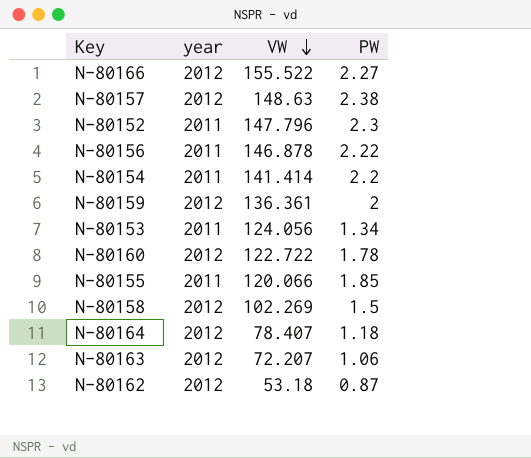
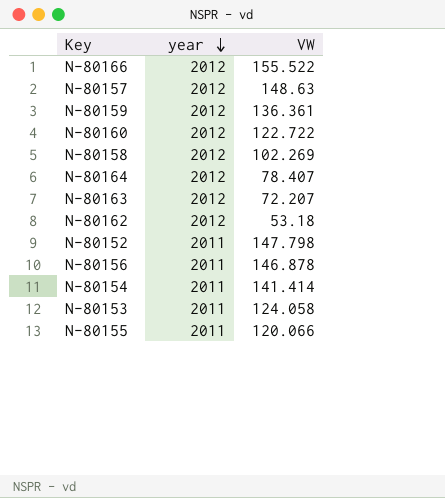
row order: VW descending -> year descending
column PW | position: 4 -> none
N-80152 | VW: 147.796 -> 147.798
N-80153 | VW: 124.056 -> 124.058

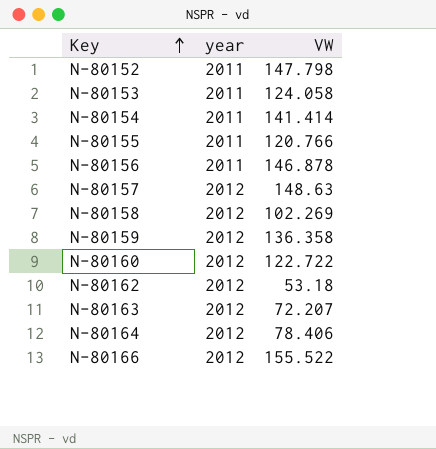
row order: year descending -> Key ascending
N-80155 | VW: 120.066 -> 120.766
N-80159 | VW: 136.361 -> 136.358
N-80164 | VW: 78.407 -> 78.406

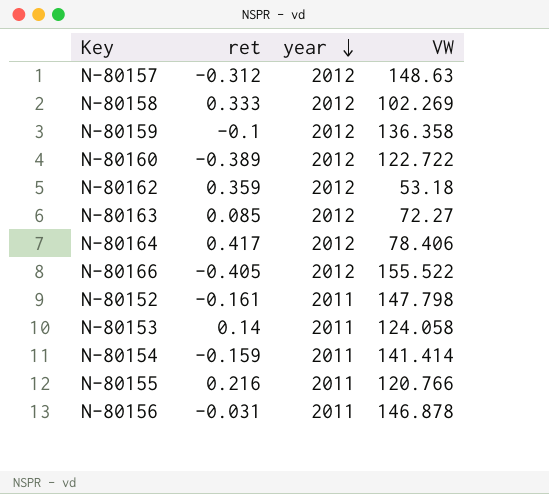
row order: Key ascending -> year descending
column ret | position: none -> 2
N-80163 | VW: 72.207 -> 72.27

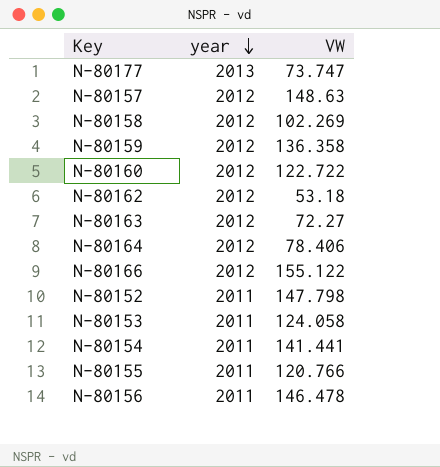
column ret | position: 2 -> none
row N-80177: none -> 2013 | 73.747
N-80166 | VW: 155.522 -> 155.122
N-80154 | VW: 141.414 -> 141.441
N-80156 | VW: 146.878 -> 146.478

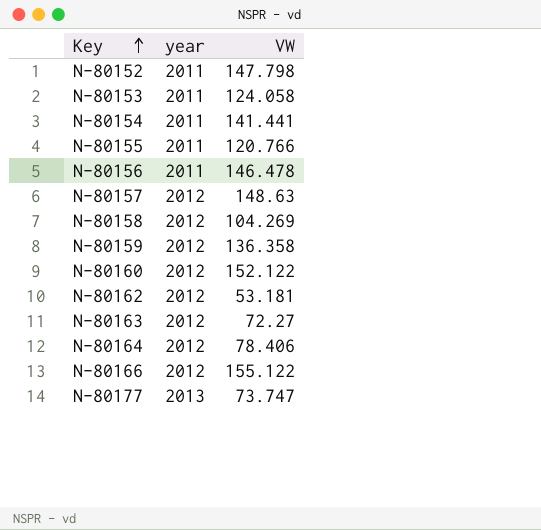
row order: year descending -> Key ascending
N-80158 | VW: 102.269 -> 104.269
N-80160 | VW: 122.722 -> 152.122
N-80162 | VW: 53.18 -> 53.181

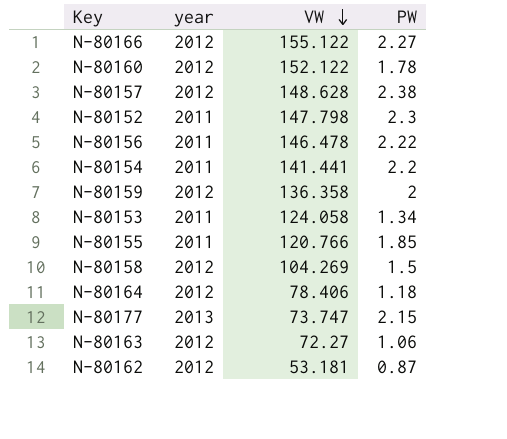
row order: Key ascending -> VW descending
column PW | position: none -> 4
N-80157 | VW: 148.63 -> 148.628

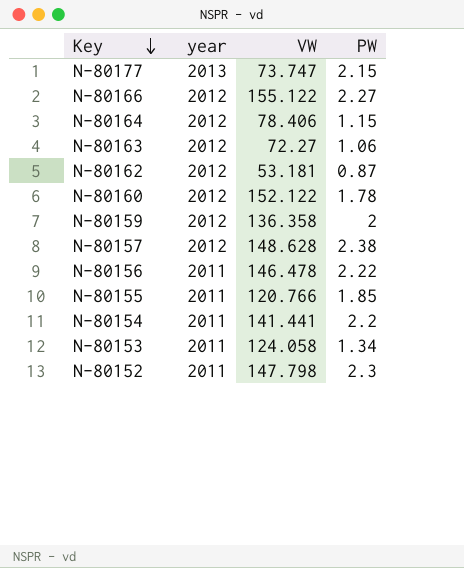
row order: VW descending -> Key descending
row N-80158: 2012 | 104.269 | 1.5 -> none
N-80164 | PW: 1.18 -> 1.15

